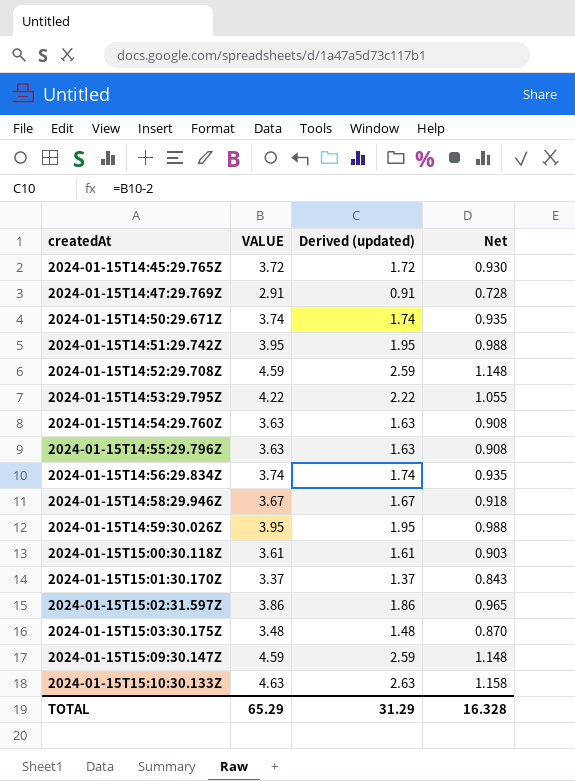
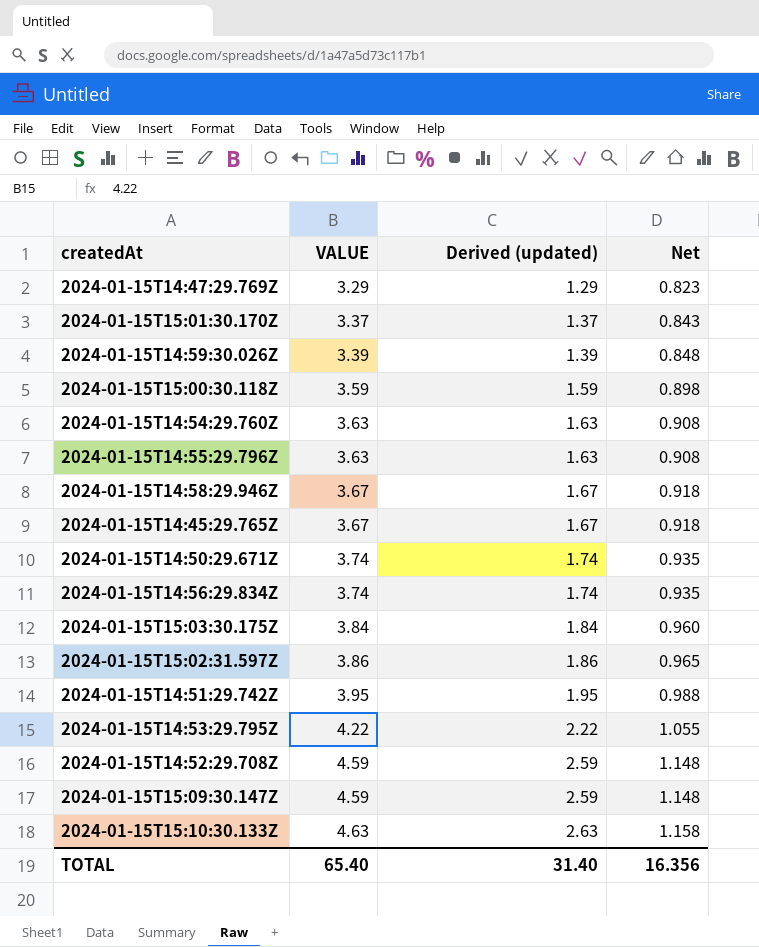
row order: createdAt ascending -> VALUE ascending
2024-01-15T14:47:29.769Z | VALUE: 2.91 -> 3.29
2024-01-15T14:47:29.769Z | Derived (updated): 0.91 -> 1.29
2024-01-15T14:47:29.769Z | Net: 0.728 -> 0.823
2024-01-15T14:59:30.026Z | VALUE: 3.95 -> 3.39
2024-01-15T14:59:30.026Z | Derived (updated): 1.95 -> 1.39
2024-01-15T14:59:30.026Z | Net: 0.988 -> 0.848
2024-01-15T15:00:30.118Z | VALUE: 3.61 -> 3.59
2024-01-15T15:00:30.118Z | Derived (updated): 1.61 -> 1.59
2024-01-15T15:00:30.118Z | Net: 0.903 -> 0.898
2024-01-15T14:45:29.765Z | VALUE: 3.72 -> 3.67
2024-01-15T14:45:29.765Z | Derived (updated): 1.72 -> 1.67
2024-01-15T14:45:29.765Z | Net: 0.930 -> 0.918
2024-01-15T15:03:30.175Z | VALUE: 3.48 -> 3.84
2024-01-15T15:03:30.175Z | Derived (updated): 1.48 -> 1.84
2024-01-15T15:03:30.175Z | Net: 0.870 -> 0.960
TOTAL | VALUE: 65.29 -> 65.40
TOTAL | Derived (updated): 31.29 -> 31.40
TOTAL | Net: 16.328 -> 16.356

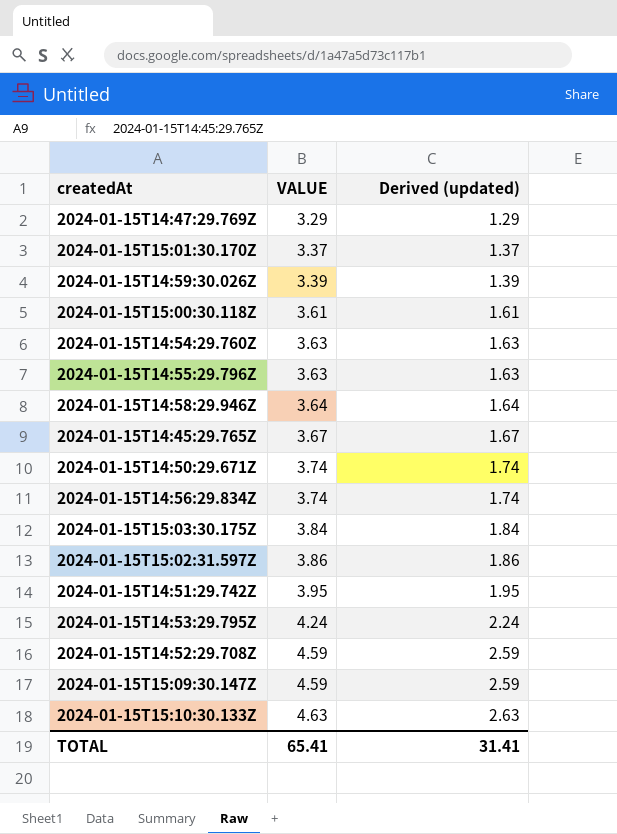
column Net | formula: [VALUE] * 0.25 -> none
2024-01-15T15:00:30.118Z | VALUE: 3.59 -> 3.61
2024-01-15T15:00:30.118Z | Derived (updated): 1.59 -> 1.61
2024-01-15T14:58:29.946Z | VALUE: 3.67 -> 3.64
2024-01-15T14:58:29.946Z | Derived (updated): 1.67 -> 1.64
2024-01-15T14:53:29.795Z | VALUE: 4.22 -> 4.24
2024-01-15T14:53:29.795Z | Derived (updated): 2.22 -> 2.24
TOTAL | VALUE: 65.40 -> 65.41
TOTAL | Derived (updated): 31.40 -> 31.41

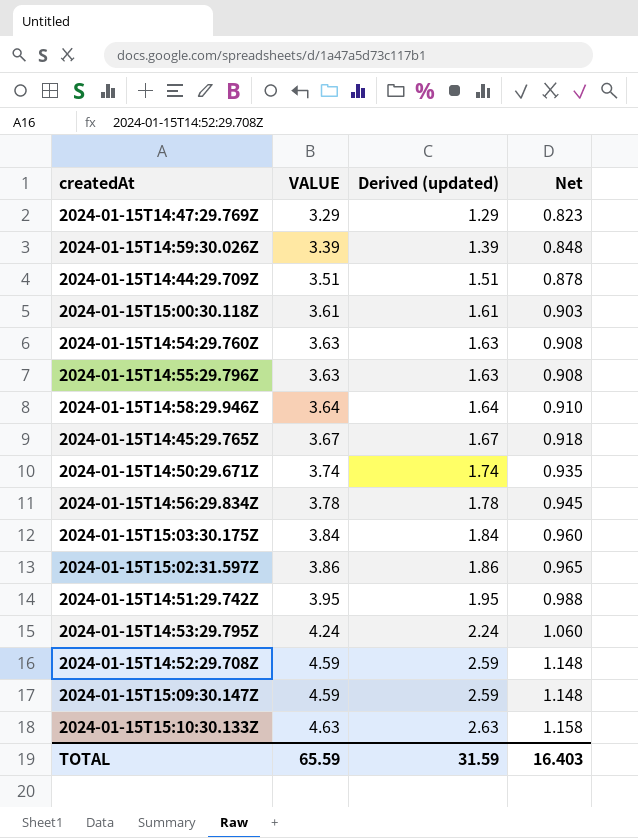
column Net | formula: none -> [VALUE] * 0.25
row 2024-01-15T15:01:30.170Z: 3.37 | 1.37 -> none
row 2024-01-15T14:44:29.709Z: none -> 3.51 | 1.51 | 0.878
2024-01-15T14:56:29.834Z | VALUE: 3.74 -> 3.78
2024-01-15T14:56:29.834Z | Derived (updated): 1.74 -> 1.78
TOTAL | VALUE: 65.41 -> 65.59
TOTAL | Derived (updated): 31.41 -> 31.59

